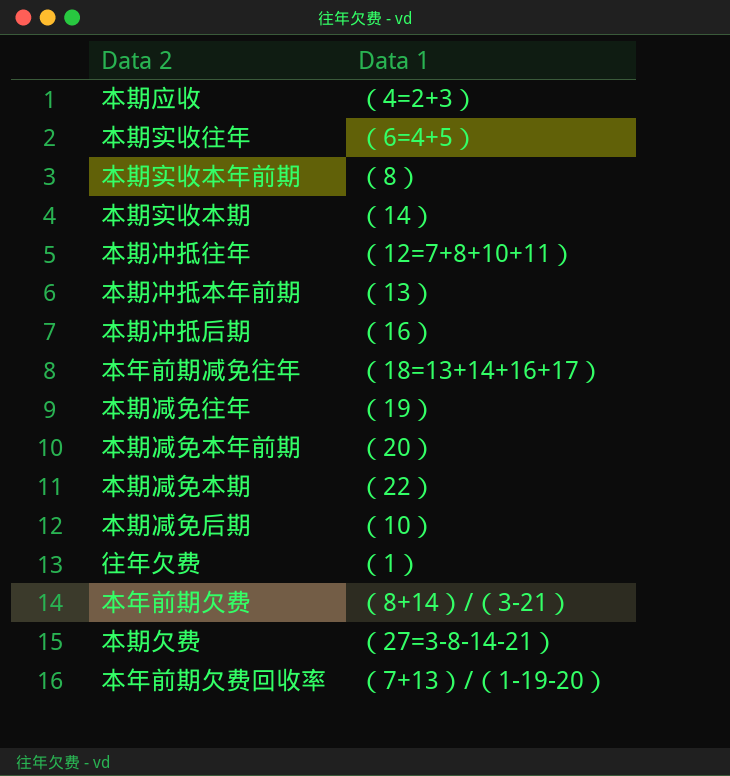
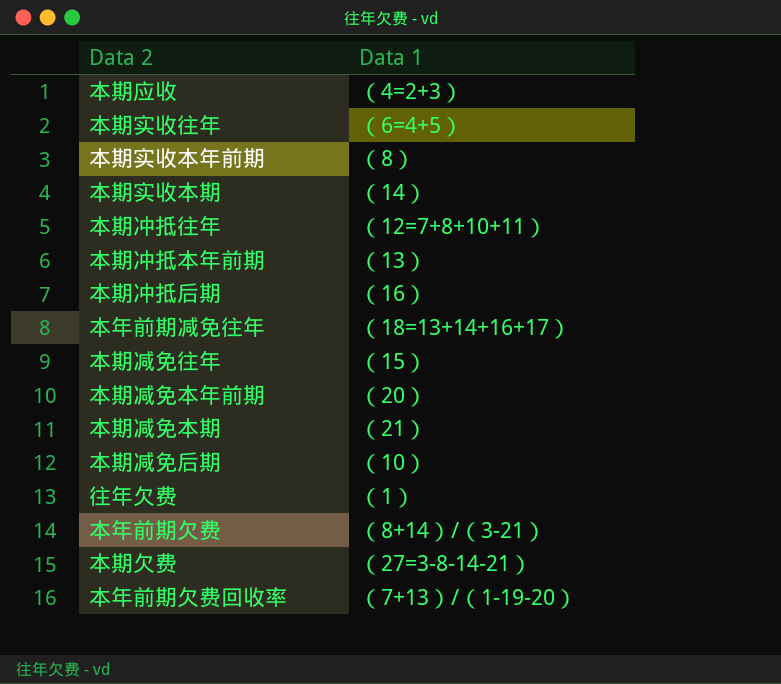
本期减免往年 | Data 1: （19） -> （15）
本期减免本期 | Data 1: （22） -> （21）

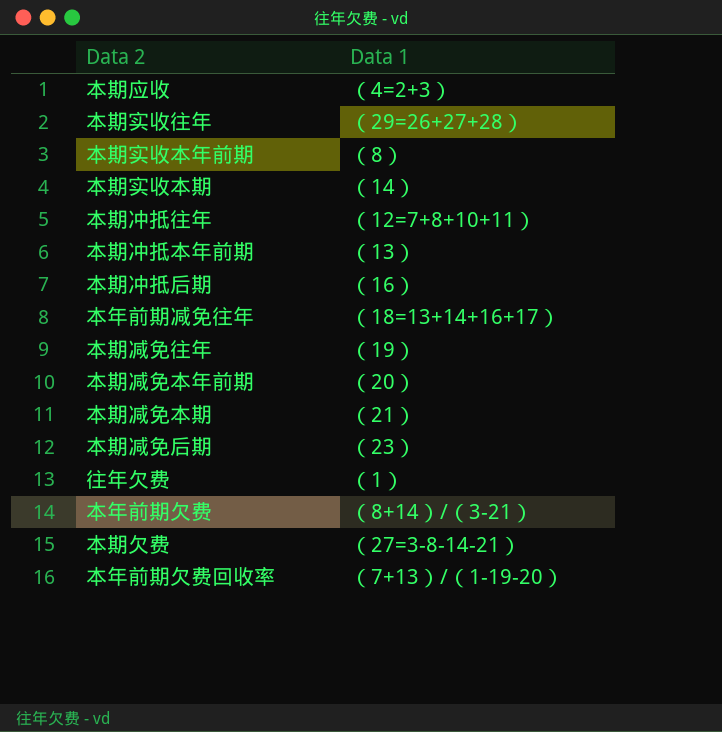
本期实收往年 | Data 1: （6=4+5） -> （29=26+27+28）
本期减免往年 | Data 1: （15） -> （19）
本期减免后期 | Data 1: （10） -> （23）

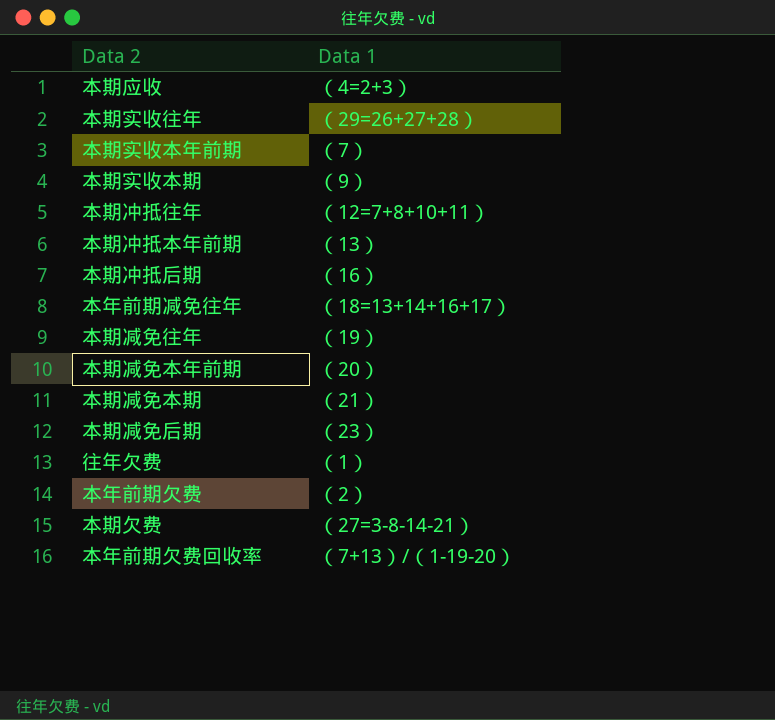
本期实收本年前期 | Data 1: （8） -> （7）
本期实收本期 | Data 1: （14） -> （9）
本年前期欠费 | Data 1: （8+14）/（3-21） -> （2）

